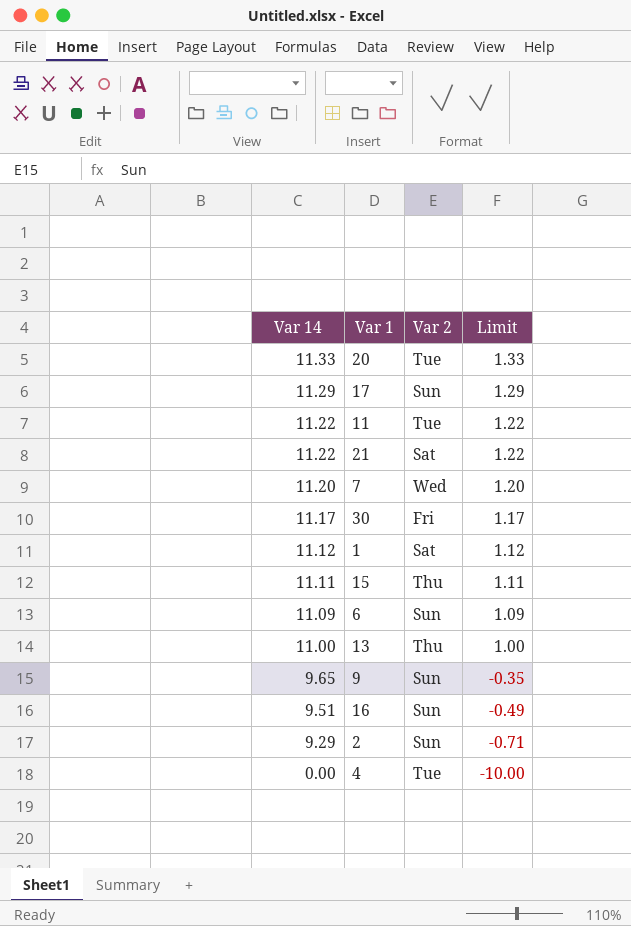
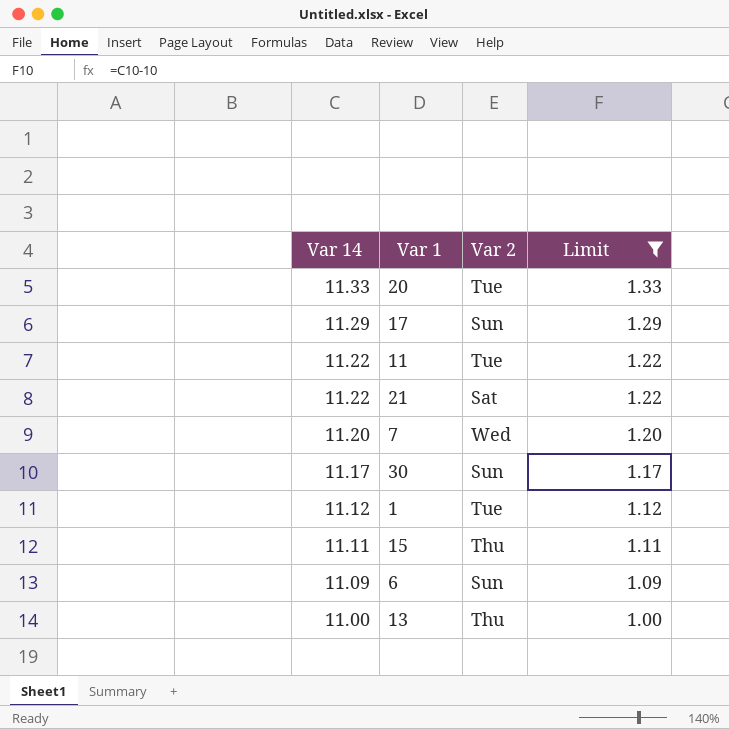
filter: none -> Limit >= 1.00
30 | Var 2: Fri -> Sun
1 | Var 2: Sat -> Tue

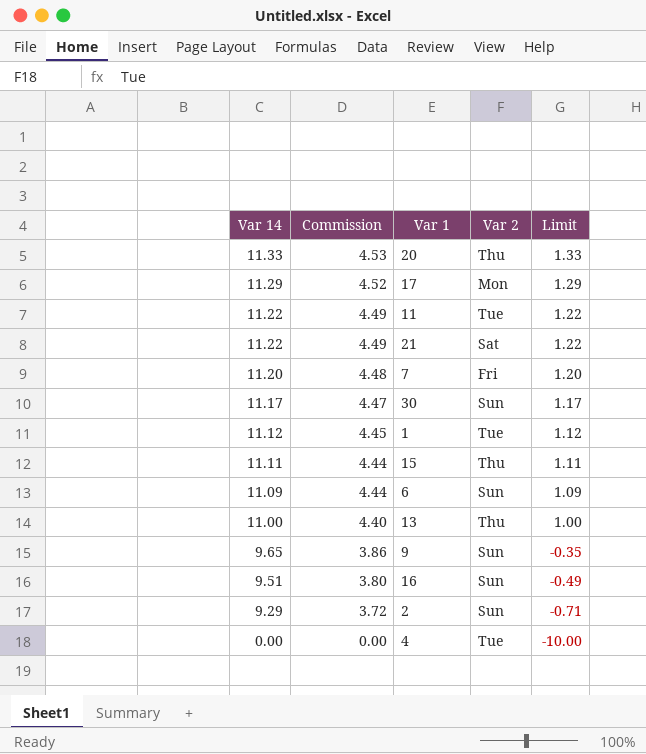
filter: Limit >= 1.00 -> none
column Commission | formula: none -> [Var 14] * 0.4
20 | Var 2: Tue -> Thu
17 | Var 2: Sun -> Mon
7 | Var 2: Wed -> Fri

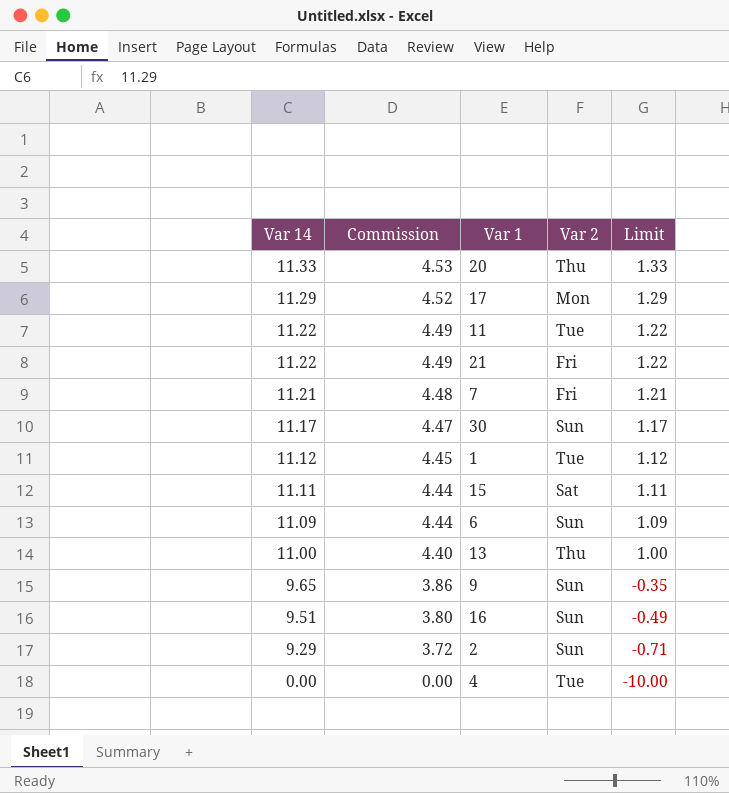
21 | Var 2: Sat -> Fri
7 | Var 14: 11.20 -> 11.21
7 | Limit: 1.20 -> 1.21
15 | Var 2: Thu -> Sat

